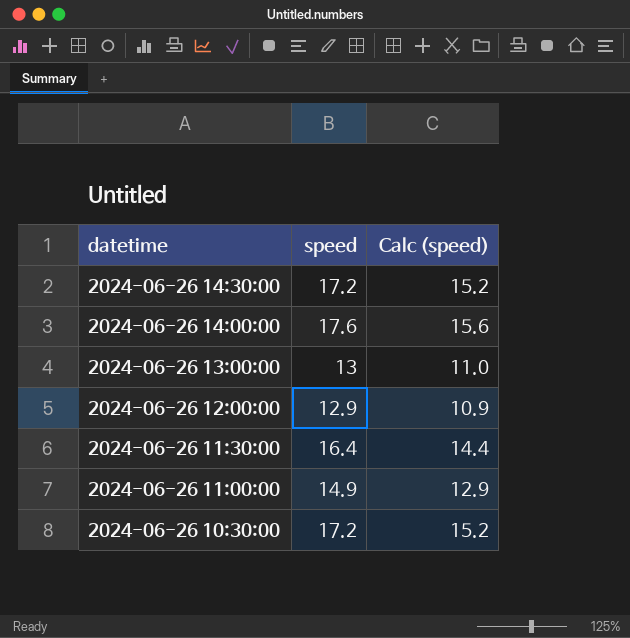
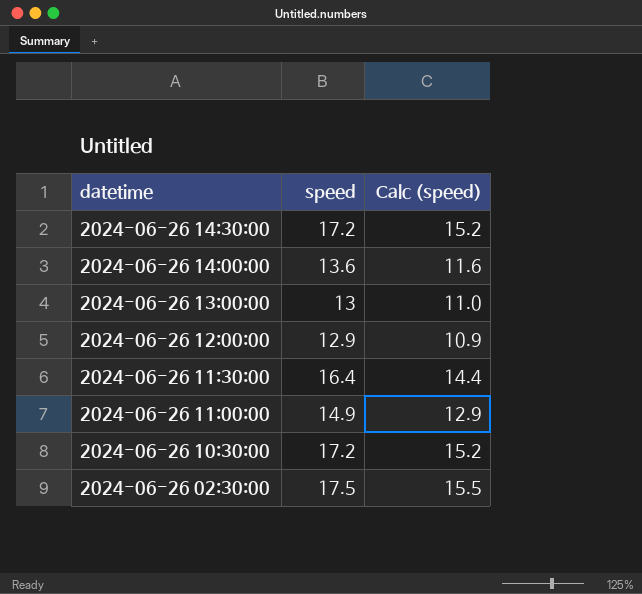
2024-06-26 14:00:00 | speed: 17.6 -> 13.6
2024-06-26 14:00:00 | Calc (speed): 15.6 -> 11.6
row 2024-06-26 02:30:00: none -> 17.5 | 15.5

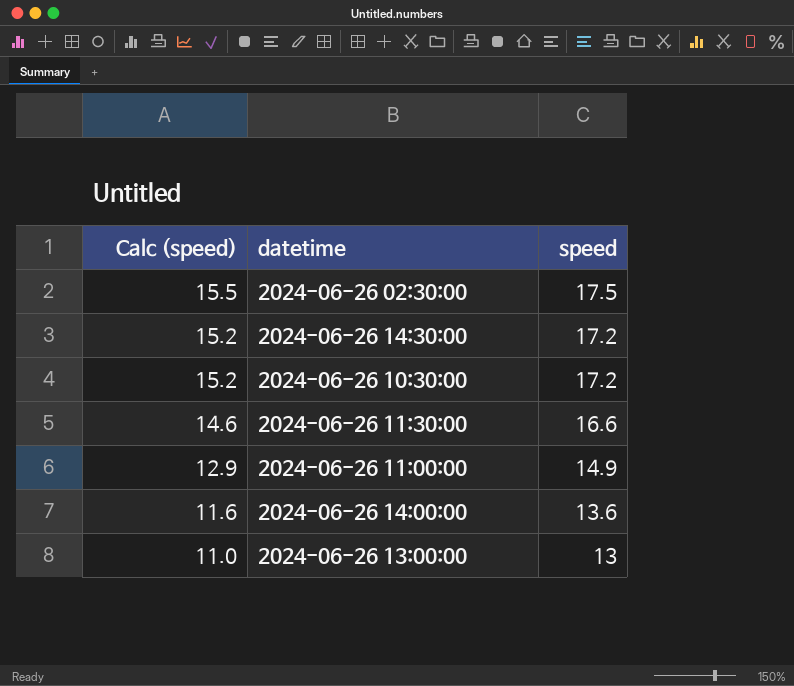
row order: datetime descending -> Calc (speed) descending
column Calc (speed) | position: 3 -> 1
row 2024-06-26 12:00:00: 12.9 | 10.9 -> none
2024-06-26 11:30:00 | Calc (speed): 14.4 -> 14.6
2024-06-26 11:30:00 | speed: 16.4 -> 16.6

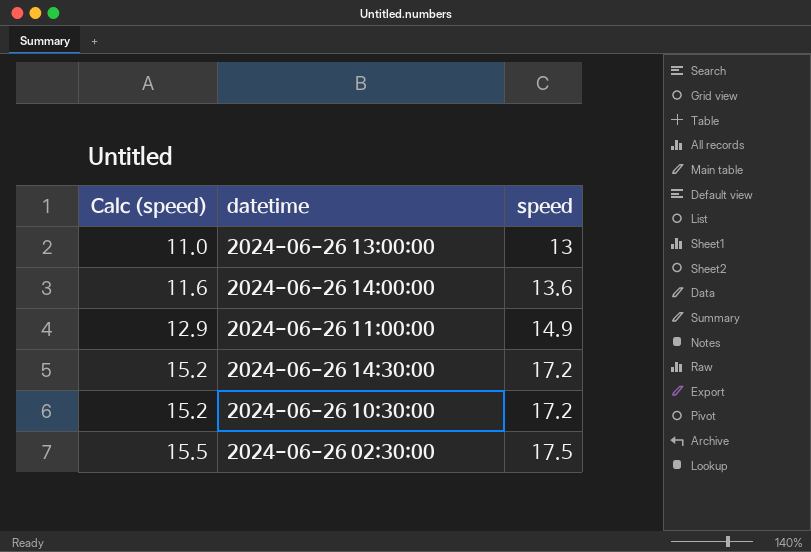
row order: Calc (speed) descending -> Calc (speed) ascending
row 2024-06-26 11:30:00: 14.6 | 16.6 -> none

